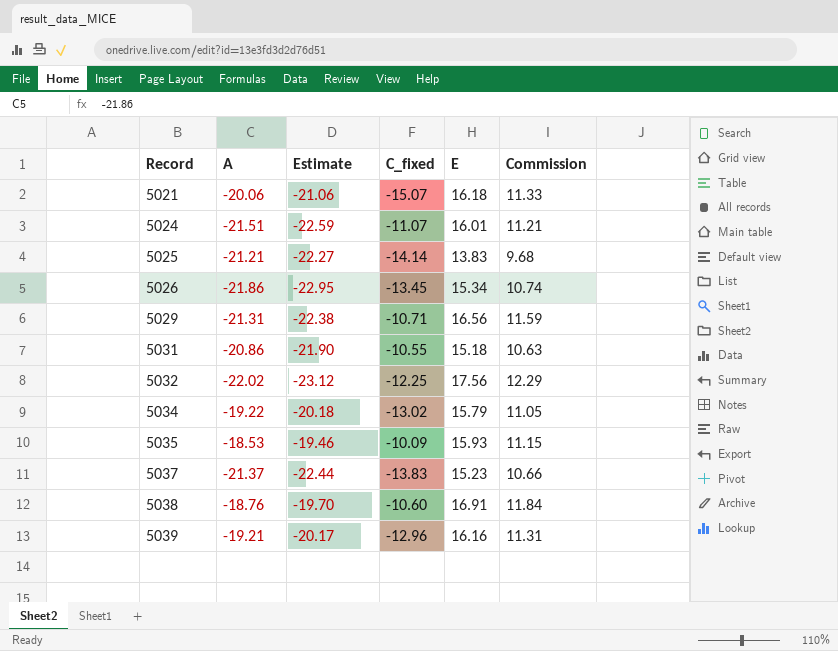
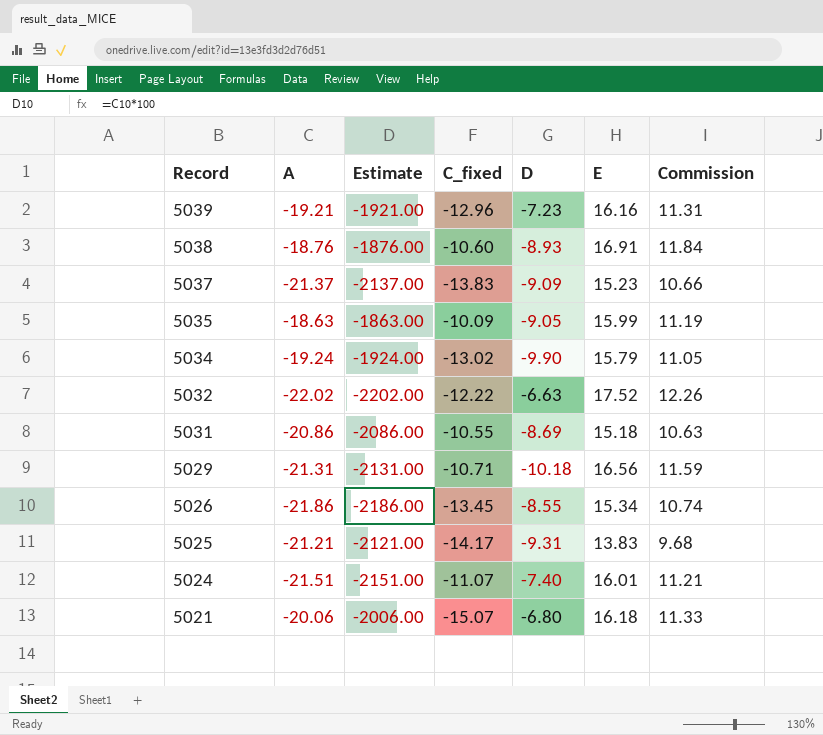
row order: Record ascending -> Record descending
column Estimate | formula: [A] * 1.05 -> [A] * 100
column D | position: none -> 5
5035 | A: -18.53 -> -18.63
5035 | E: 15.93 -> 15.99
5035 | Commission: 11.15 -> 11.19
5034 | A: -19.22 -> -19.24
5032 | C_fixed: -12.25 -> -12.22
5032 | E: 17.56 -> 17.52
5032 | Commission: 12.29 -> 12.26
5025 | C_fixed: -14.14 -> -14.17

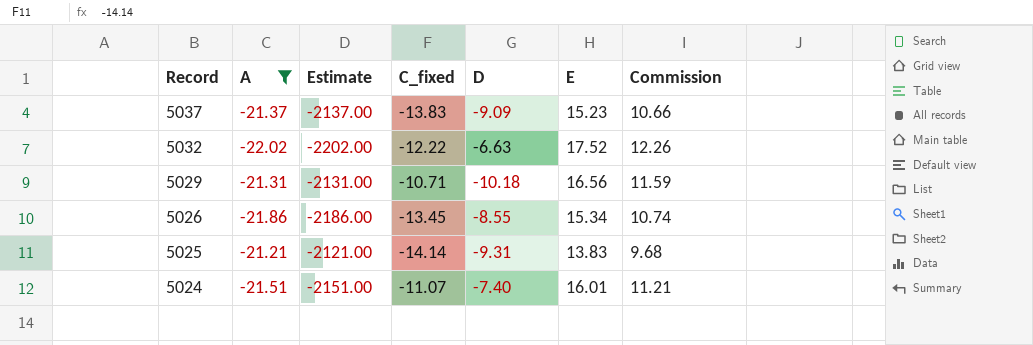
filter: none -> A <= -21.21
5025 | C_fixed: -14.17 -> -14.14

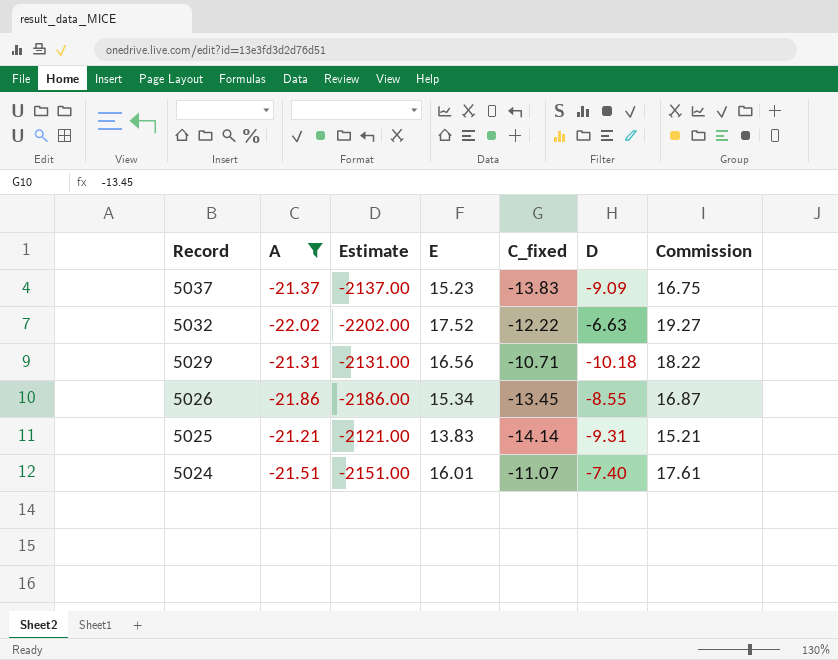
column E | position: 6 -> 4
column Commission | formula: [E] * 0.7 -> [E] * 1.1

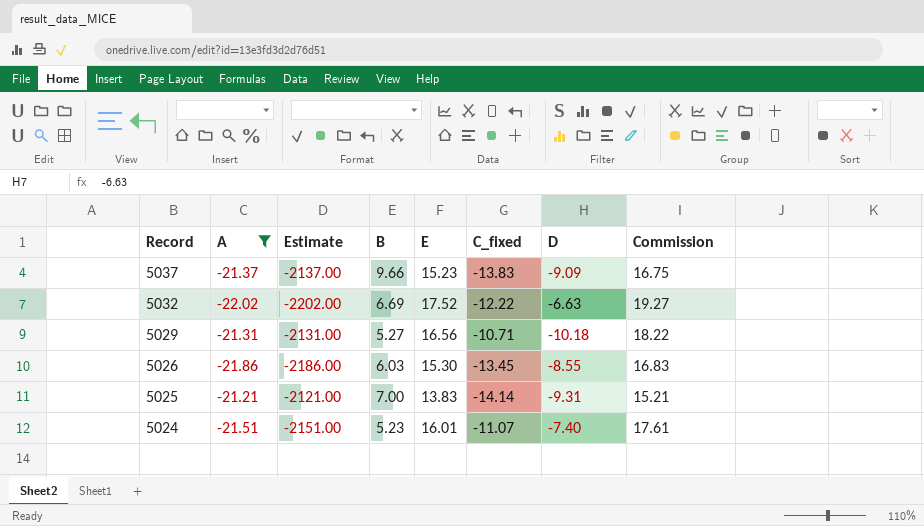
column B | position: none -> 4
5026 | E: 15.34 -> 15.30
5026 | Commission: 16.87 -> 16.83

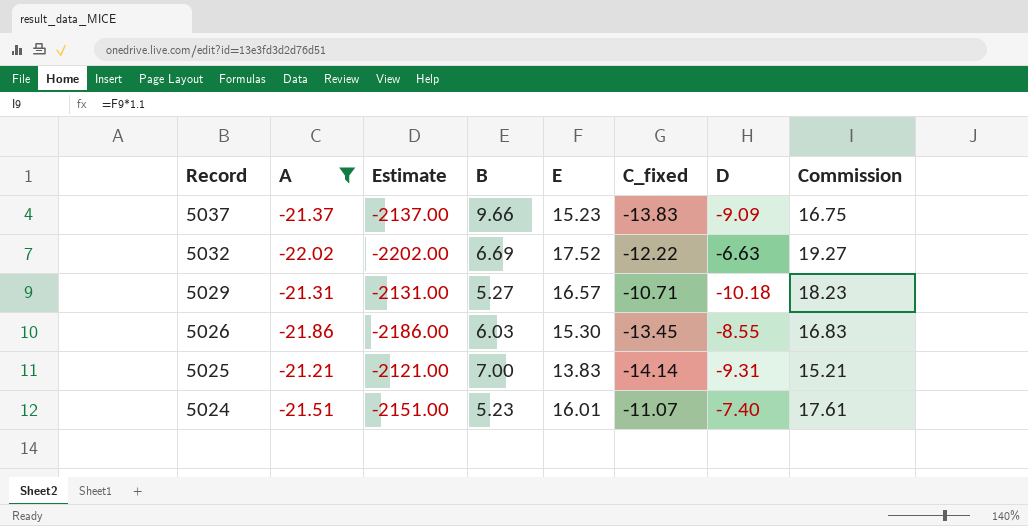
5029 | E: 16.56 -> 16.57
5029 | Commission: 18.22 -> 18.23

